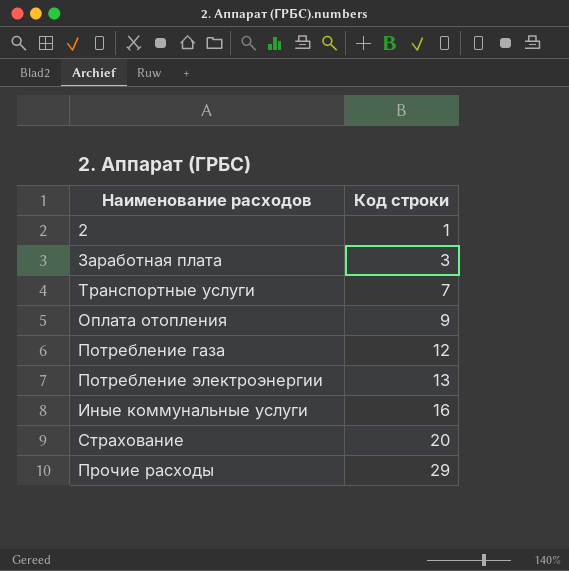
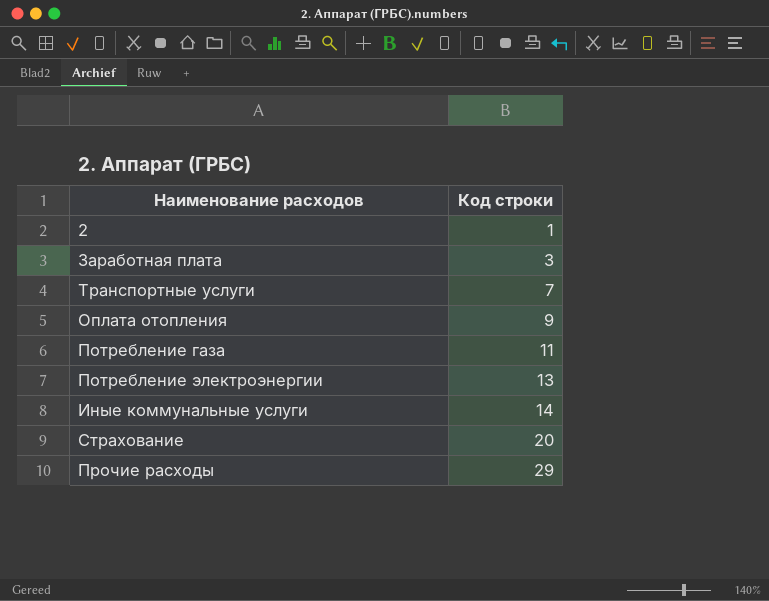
Потребление газа | Код строки: 12 -> 11
Иные коммунальные услуги | Код строки: 16 -> 14

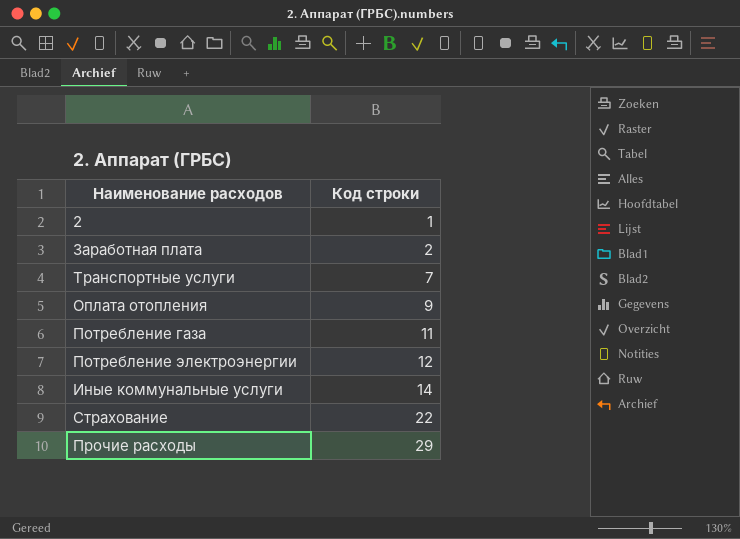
Заработная плата | Код строки: 3 -> 2
Потребление электроэнергии | Код строки: 13 -> 12
Страхование | Код строки: 20 -> 22

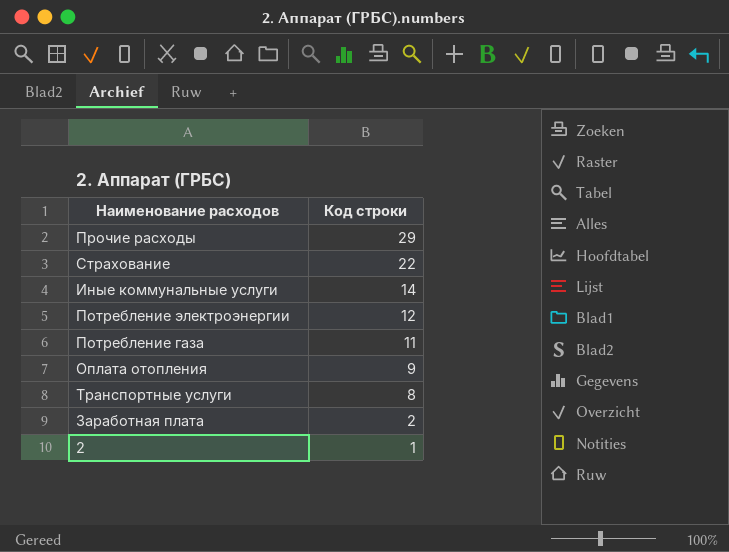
row order: Код строки ascending -> Код строки descending
Транспортные услуги | Код строки: 7 -> 8

